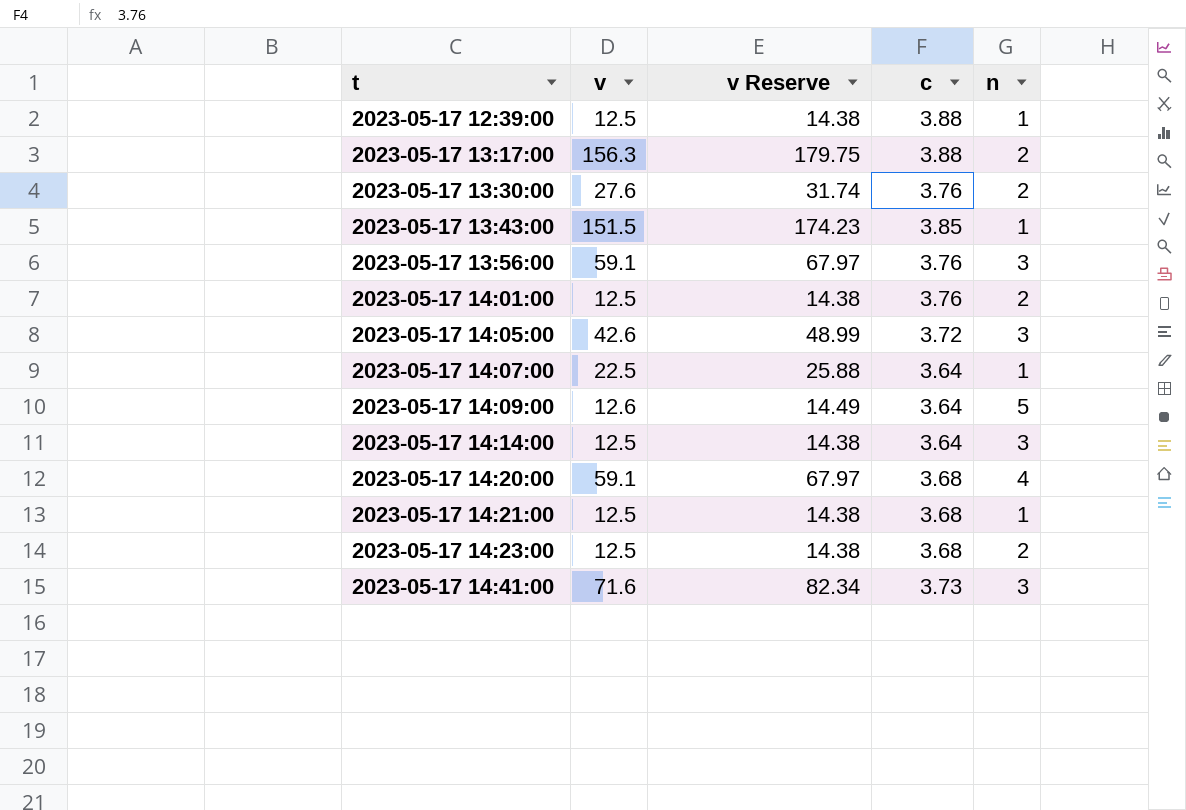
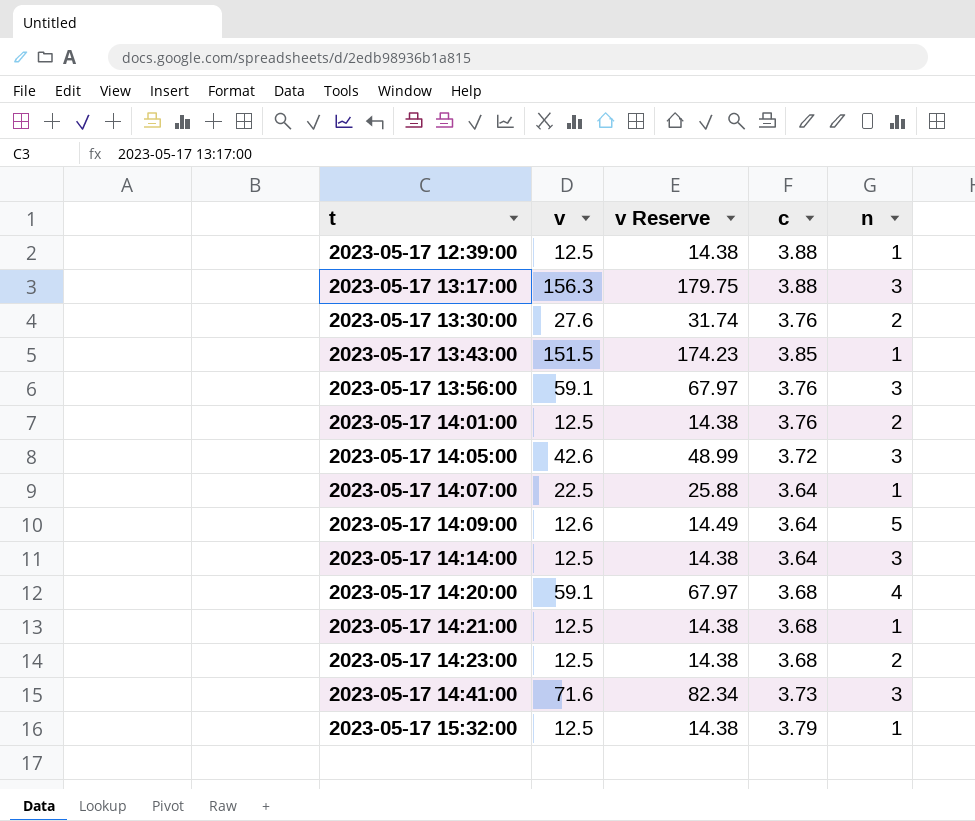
2023-05-17 13:17:00 | n: 2 -> 3
row 2023-05-17 15:32:00: none -> 12.5 | 14.38 | 3.79 | 1

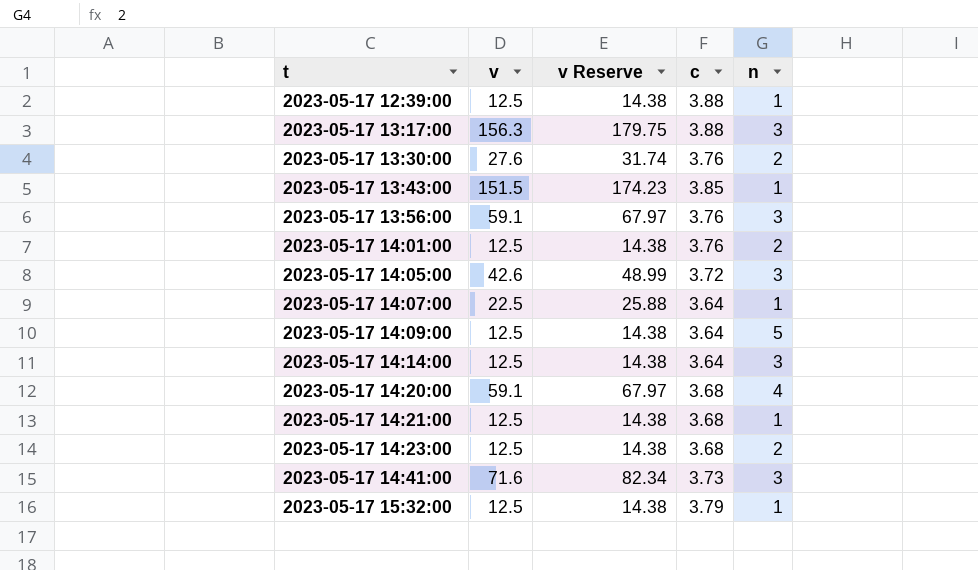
2023-05-17 14:09:00 | v: 12.6 -> 12.5
2023-05-17 14:09:00 | v Reserve: 14.49 -> 14.38

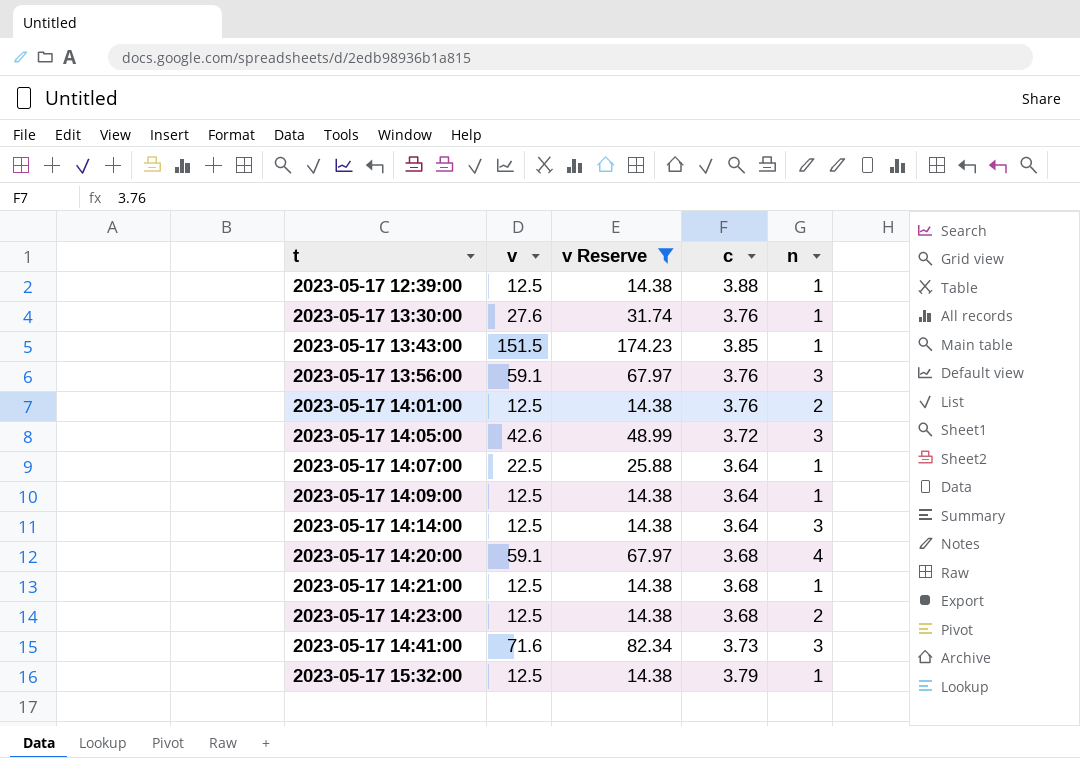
filter: none -> v Reserve != 179.75
2023-05-17 13:30:00 | n: 2 -> 1
2023-05-17 14:09:00 | n: 5 -> 1

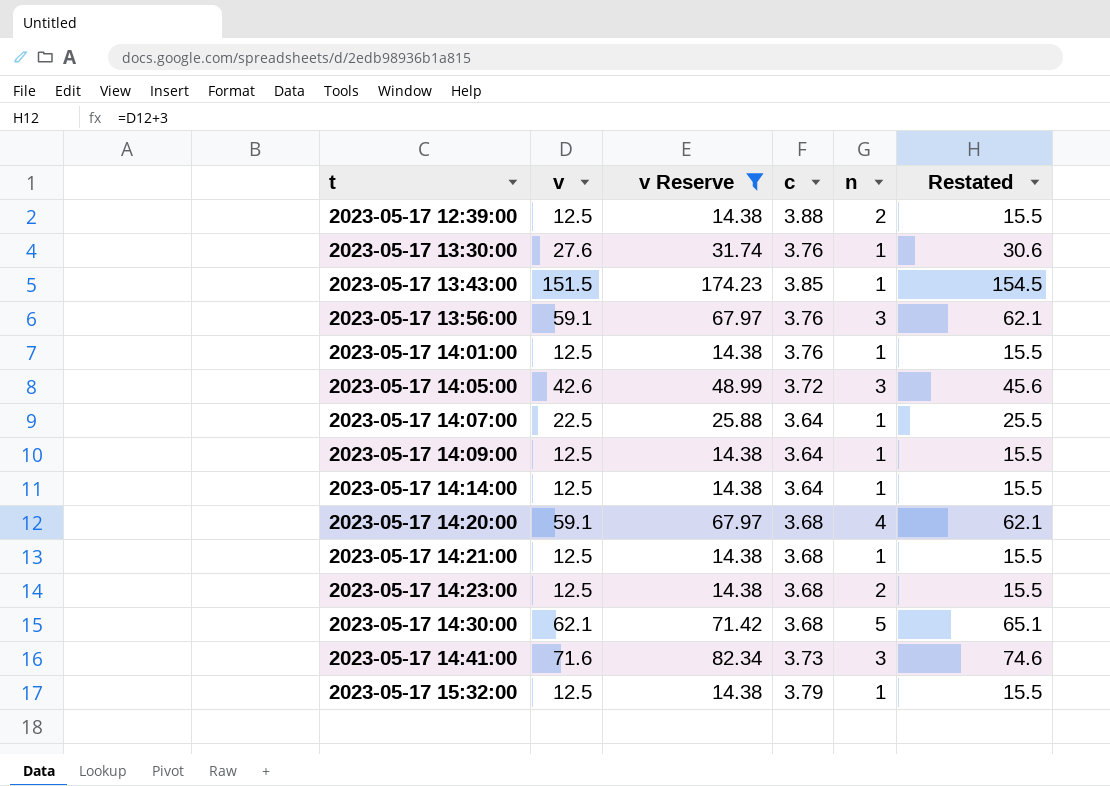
column Restated | formula: none -> [v] + 3
2023-05-17 12:39:00 | n: 1 -> 2
2023-05-17 14:01:00 | n: 2 -> 1
2023-05-17 14:14:00 | n: 3 -> 1
row 2023-05-17 14:30:00: none -> 62.1 | 71.42 | 3.68 | 5 | 65.1

